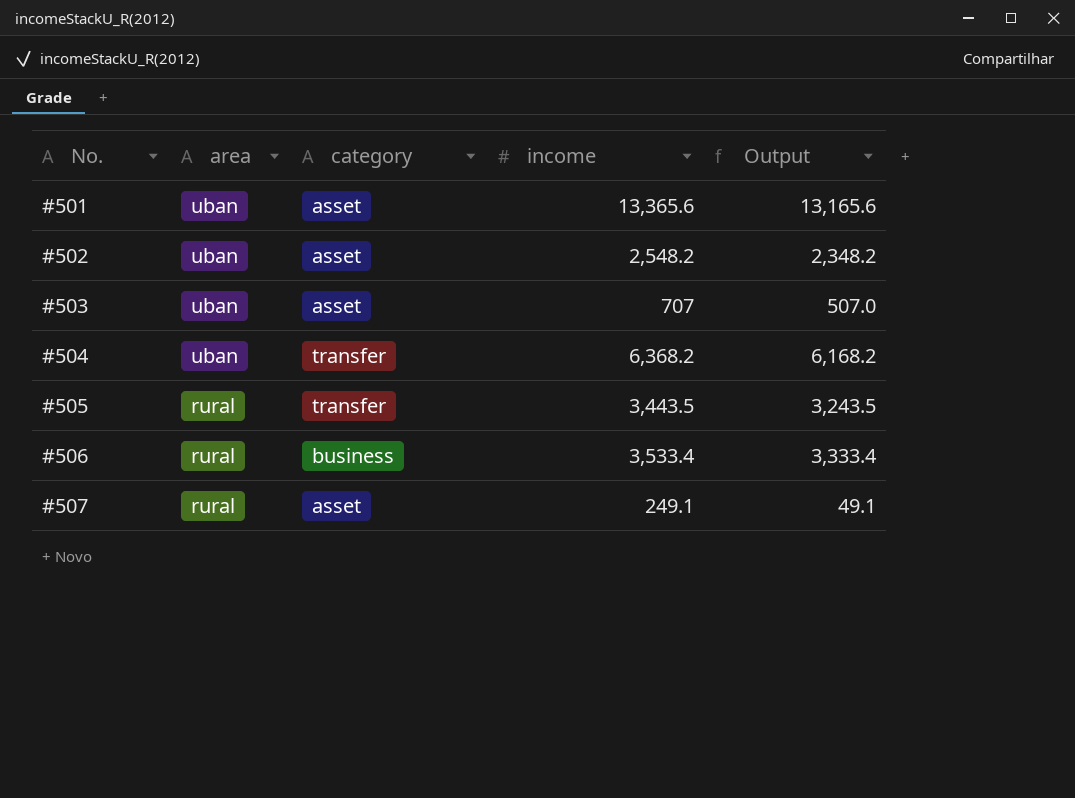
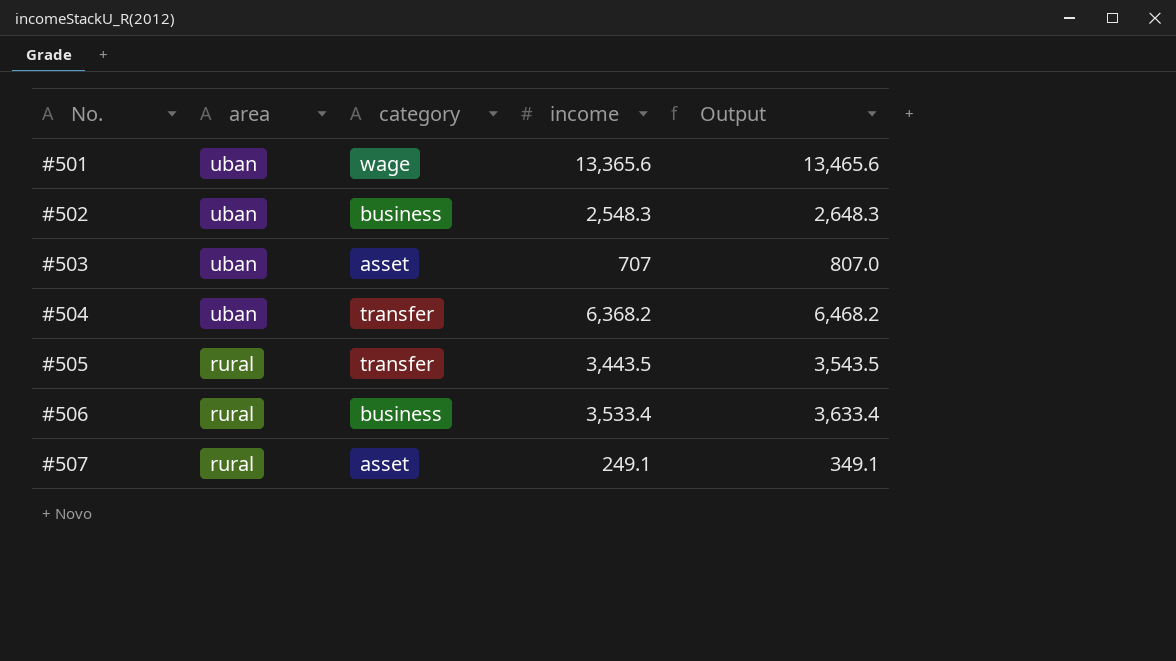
column Output | formula: [income] - 200 -> [income] + 100
#501 | category: asset -> wage
#502 | category: asset -> business
#502 | income: 2,548.2 -> 2,548.3

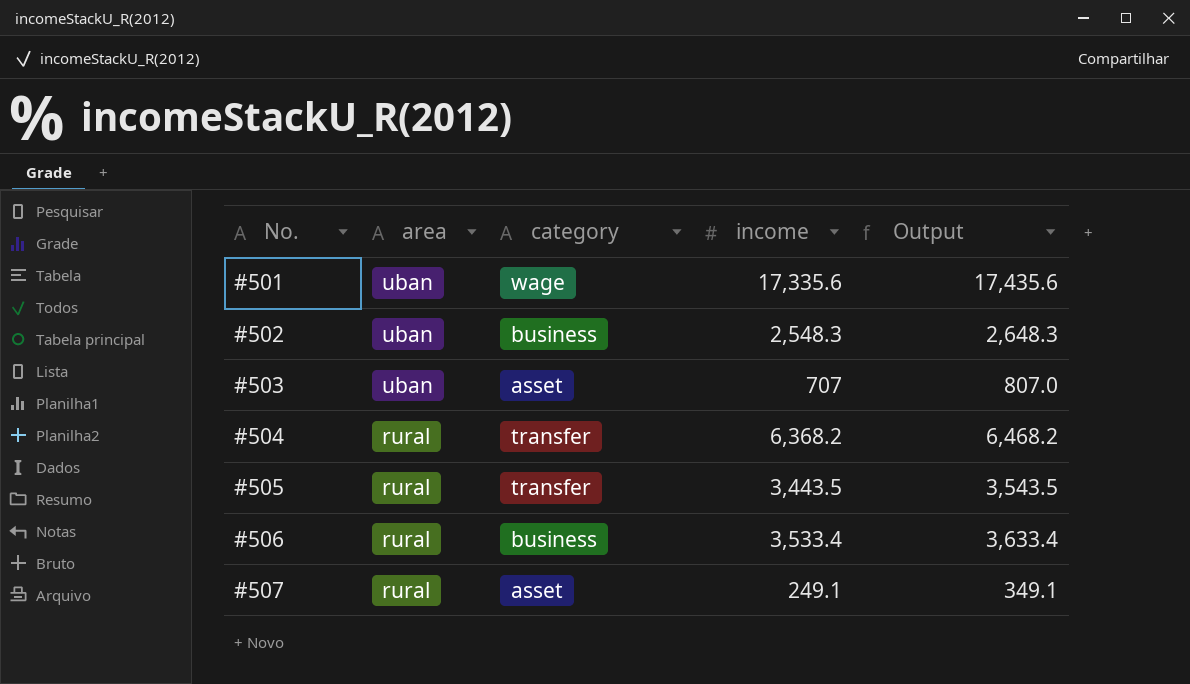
#501 | income: 13,365.6 -> 17,335.6
#501 | Output: 13,465.6 -> 17,435.6
#504 | area: uban -> rural

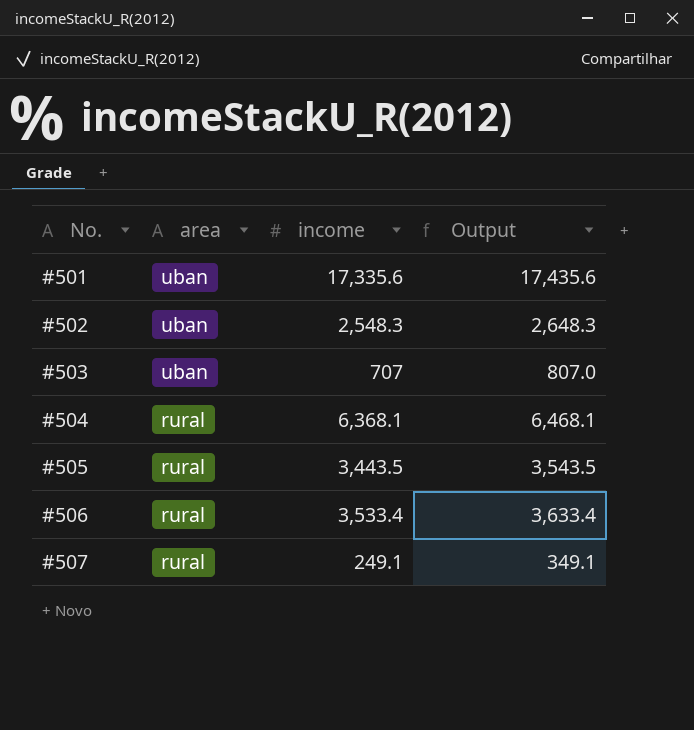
column category | position: 3 -> none
#504 | income: 6,368.2 -> 6,368.1
#504 | Output: 6,468.2 -> 6,468.1

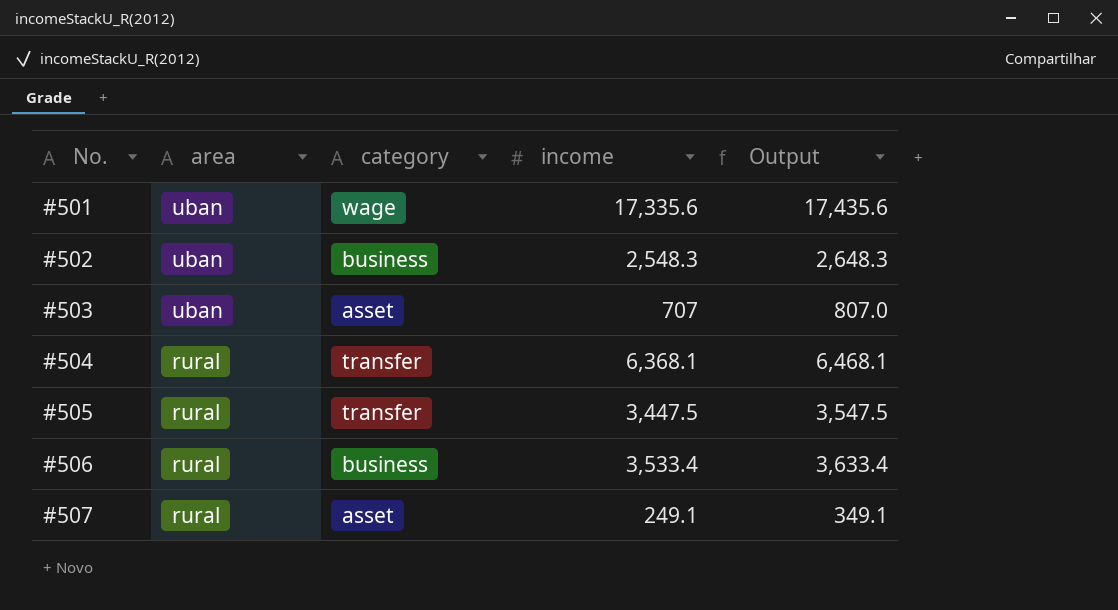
column category | position: none -> 3
#505 | income: 3,443.5 -> 3,447.5
#505 | Output: 3,543.5 -> 3,547.5

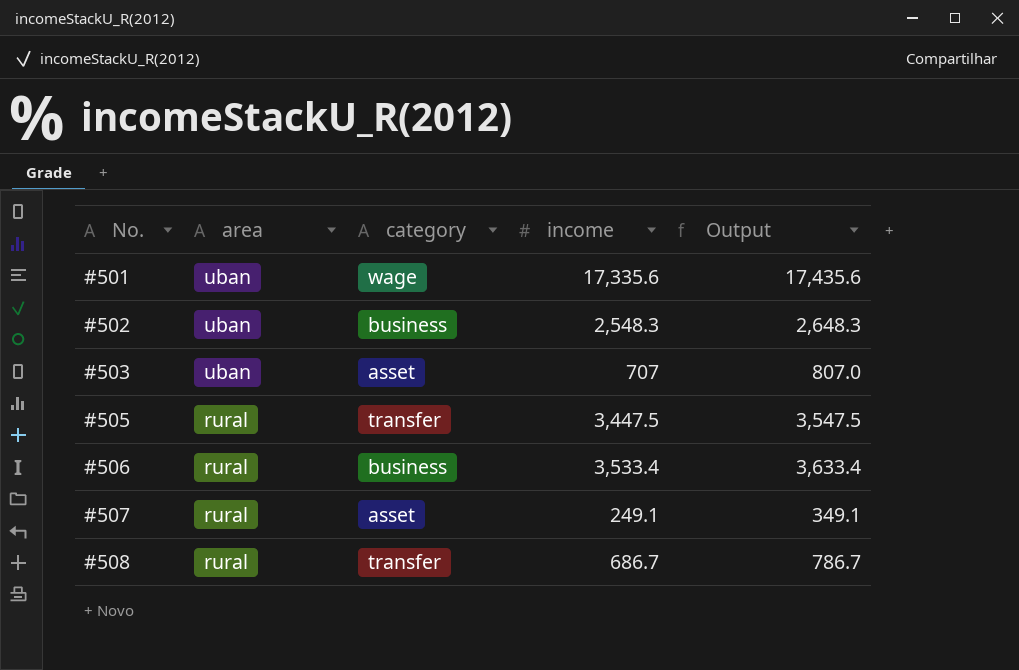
row #504: rural | transfer | 6,368.1 | 6,468.1 -> none
row #508: none -> rural | transfer | 686.7 | 786.7

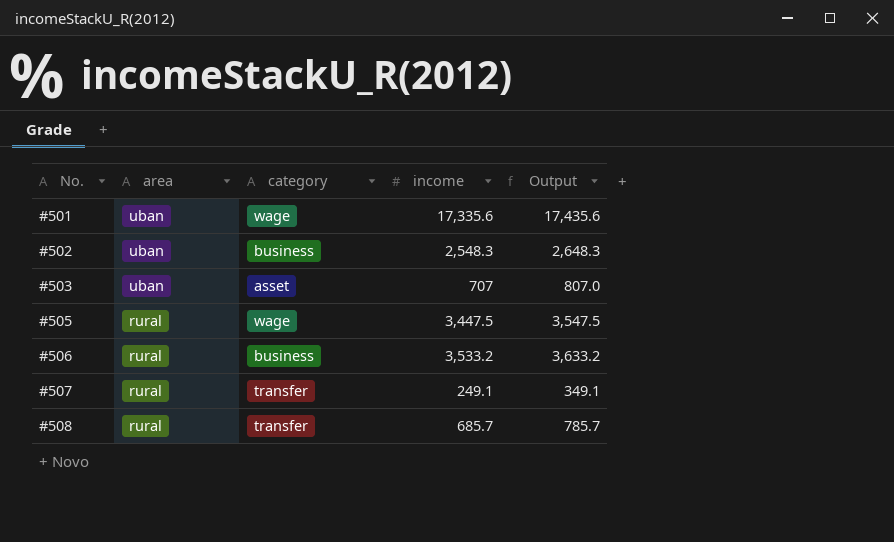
#505 | category: transfer -> wage
#506 | income: 3,533.4 -> 3,533.2
#506 | Output: 3,633.4 -> 3,633.2
#507 | category: asset -> transfer
#508 | income: 686.7 -> 685.7
#508 | Output: 786.7 -> 785.7

